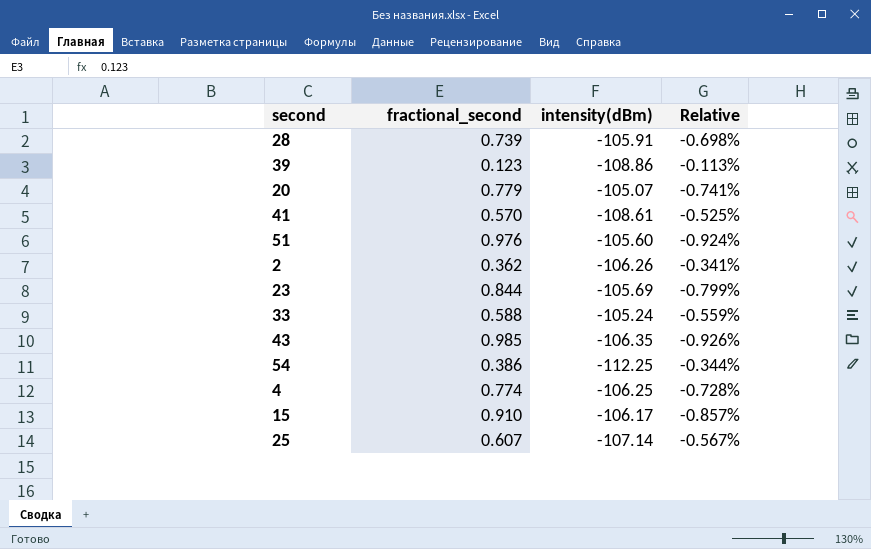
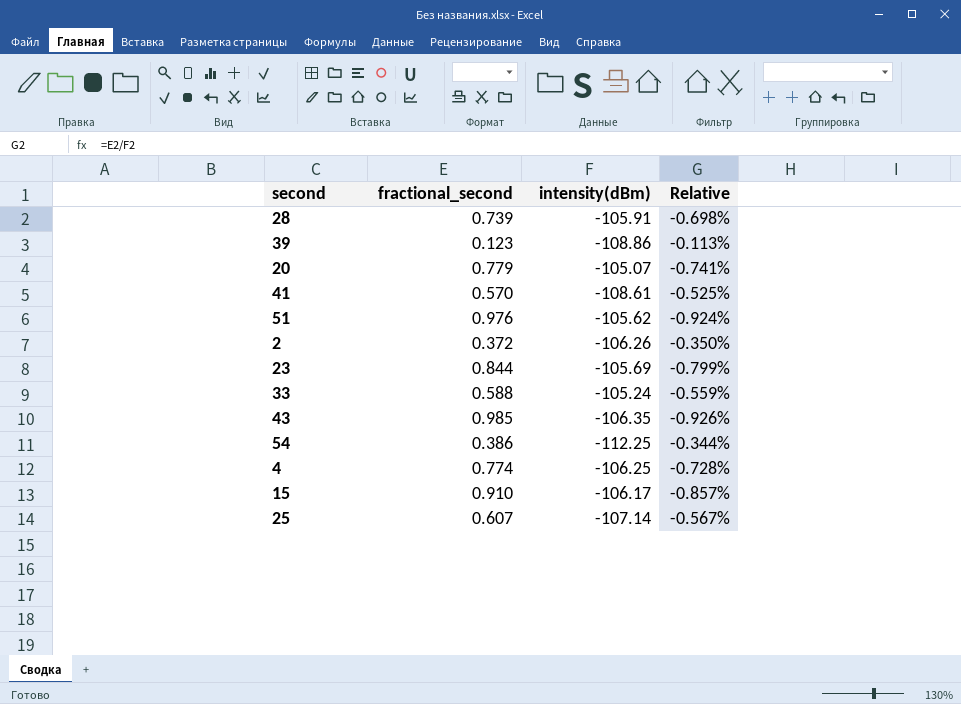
51 | intensity(dBm): -105.60 -> -105.62
2 | fractional_second: 0.362 -> 0.372
2 | Relative: -0.341% -> -0.350%

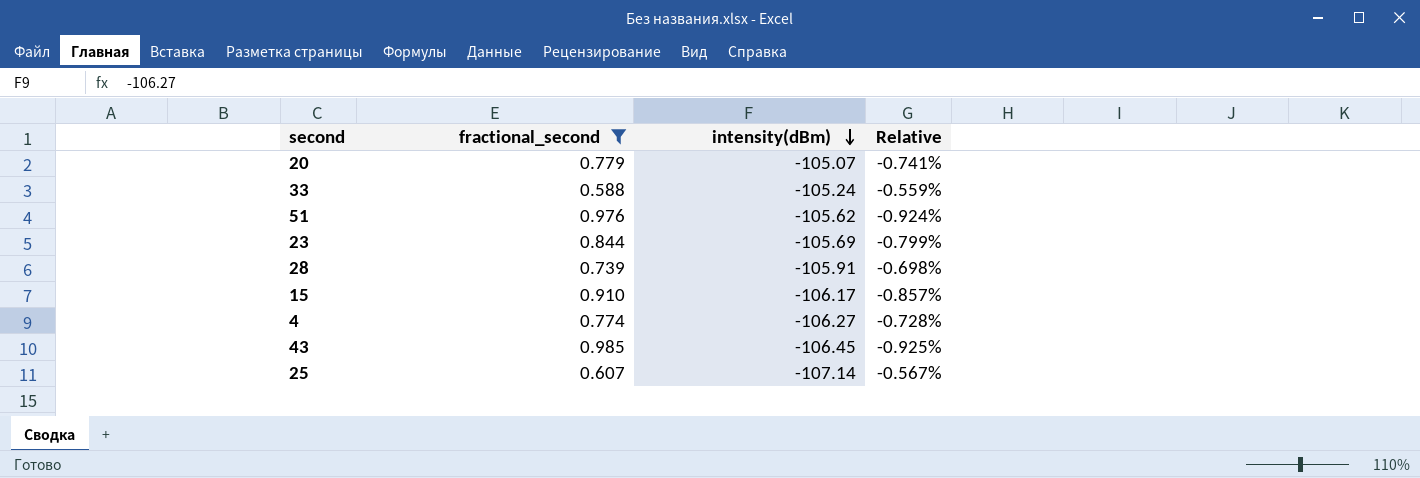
filter: none -> fractional_second >= 0.588
row order: none -> intensity(dBm) descending
4 | intensity(dBm): -106.25 -> -106.27
43 | intensity(dBm): -106.35 -> -106.45
43 | Relative: -0.926% -> -0.925%

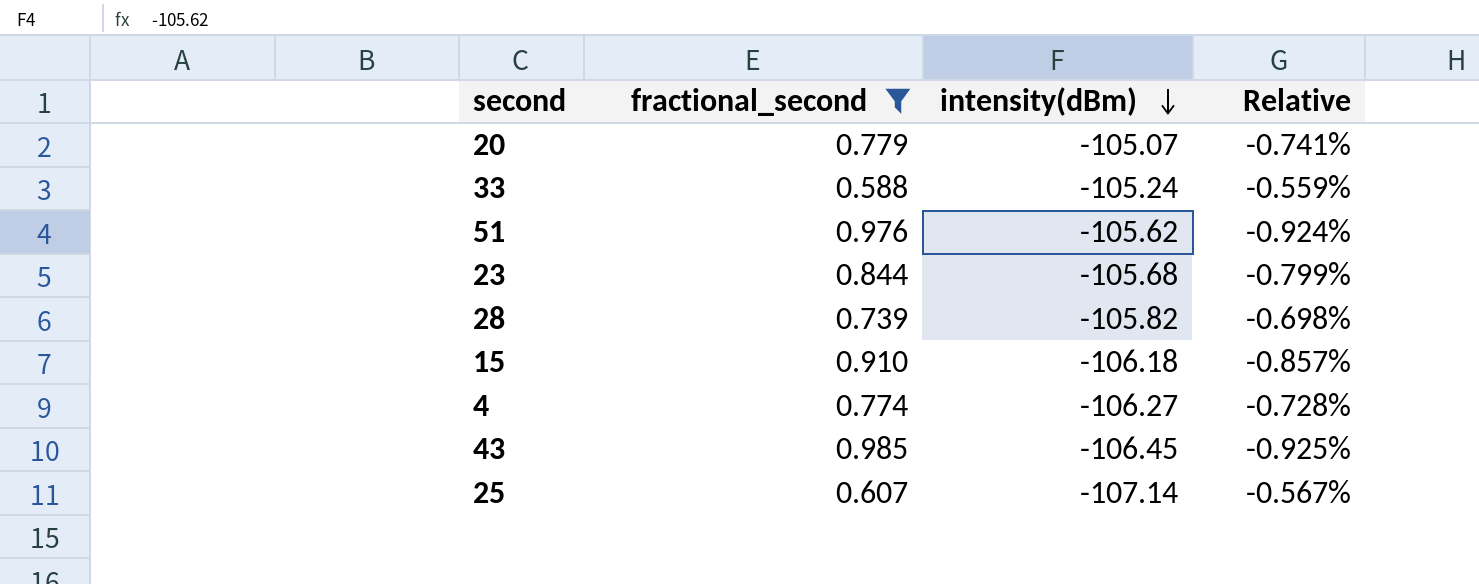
23 | intensity(dBm): -105.69 -> -105.68
28 | intensity(dBm): -105.91 -> -105.82
15 | intensity(dBm): -106.17 -> -106.18

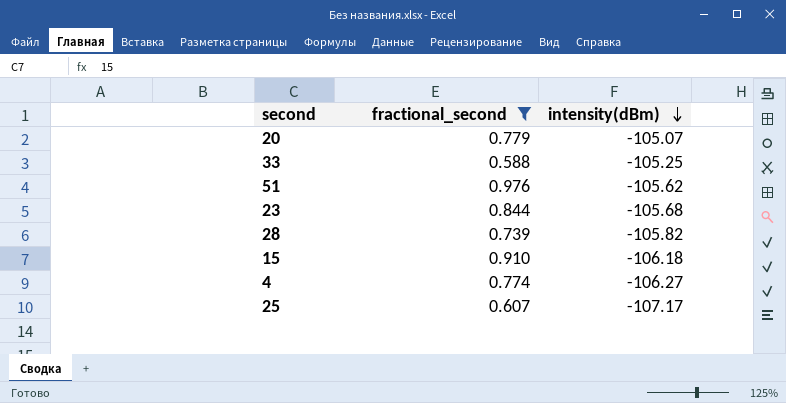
column Relative | formula: [fractional_second] / [intensity(dBm)] -> none
row 43: 0.985 | -106.45 | -0.925% -> none
33 | intensity(dBm): -105.24 -> -105.25
25 | intensity(dBm): -107.14 -> -107.17

